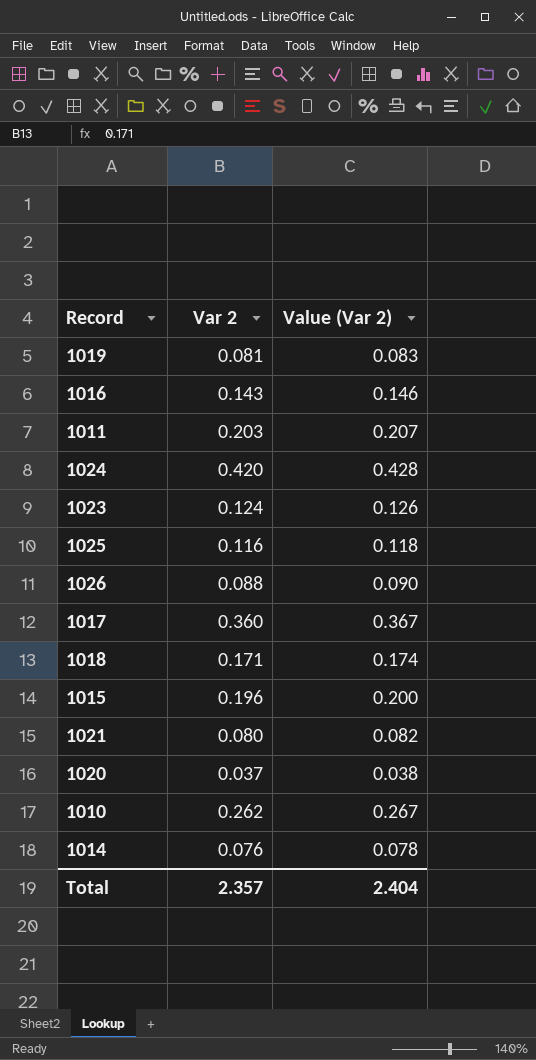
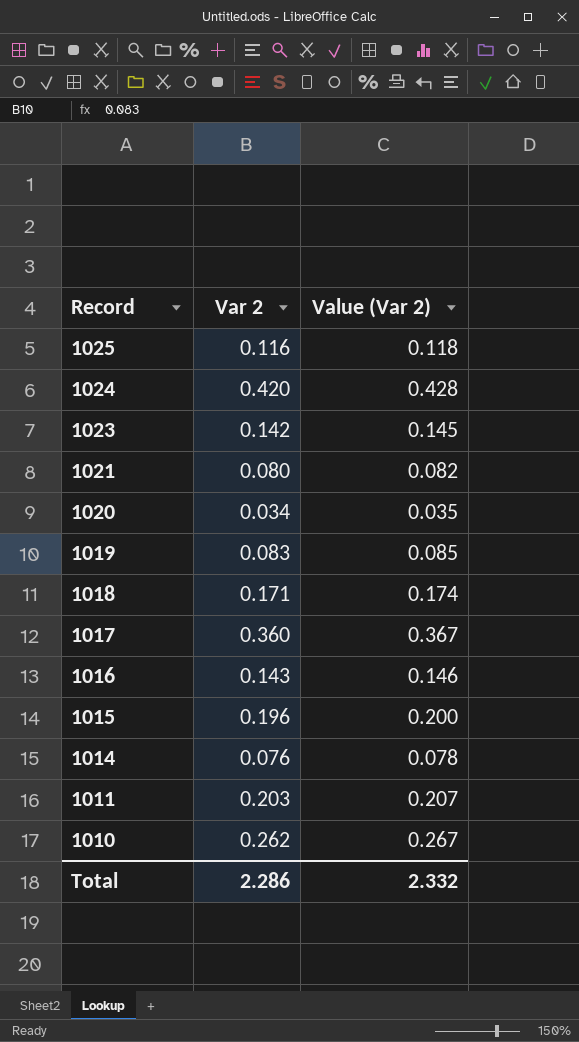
row order: none -> Record descending
row 1026: 0.088 | 0.090 -> none
1023 | Var 2: 0.124 -> 0.142
1023 | Value (Var 2): 0.126 -> 0.145
1020 | Var 2: 0.037 -> 0.034
1020 | Value (Var 2): 0.038 -> 0.035
1019 | Var 2: 0.081 -> 0.083
1019 | Value (Var 2): 0.083 -> 0.085
Total | Var 2: 2.357 -> 2.286
Total | Value (Var 2): 2.404 -> 2.332

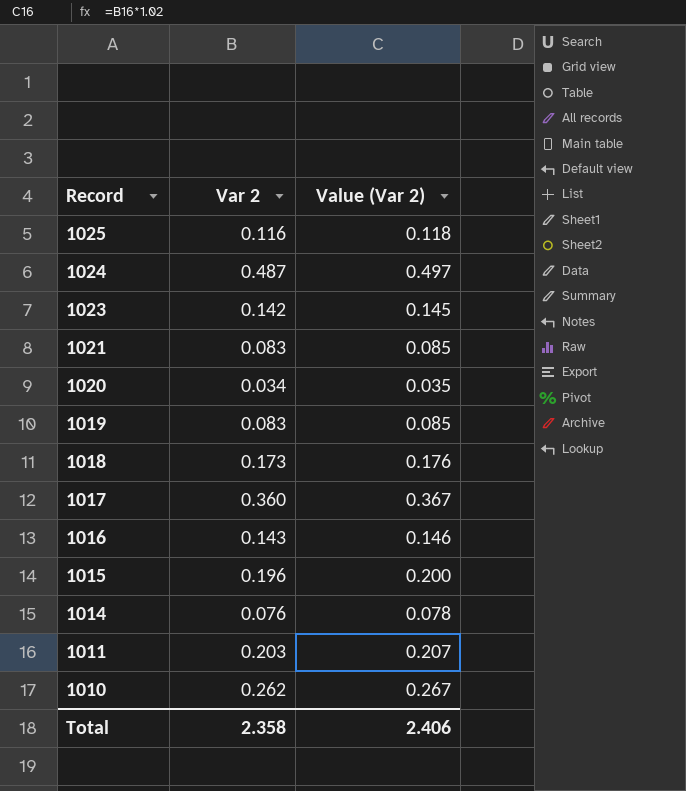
1024 | Var 2: 0.420 -> 0.487
1024 | Value (Var 2): 0.428 -> 0.497
1021 | Var 2: 0.080 -> 0.083
1021 | Value (Var 2): 0.082 -> 0.085
1018 | Var 2: 0.171 -> 0.173
1018 | Value (Var 2): 0.174 -> 0.176
Total | Var 2: 2.286 -> 2.358
Total | Value (Var 2): 2.332 -> 2.406

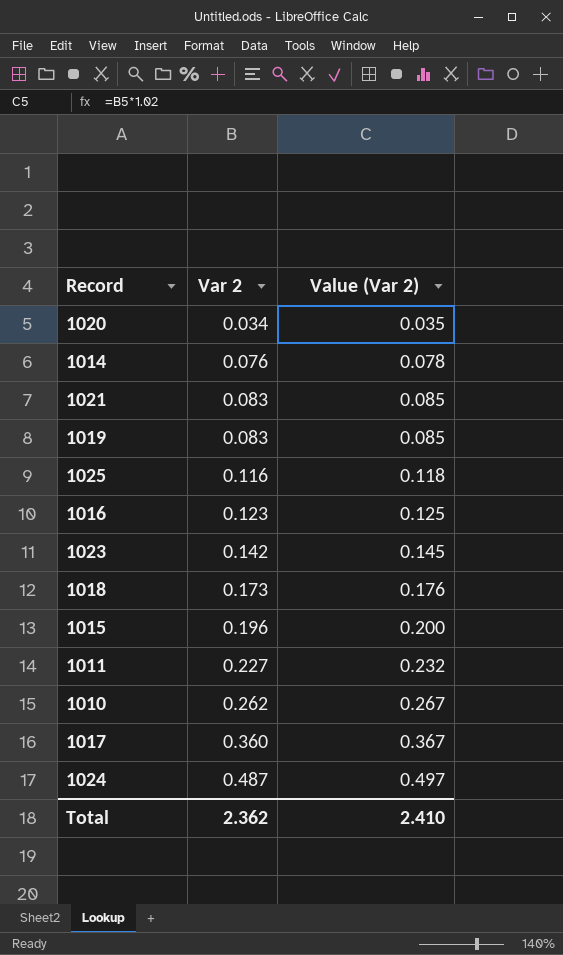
row order: Record descending -> Var 2 ascending
1016 | Var 2: 0.143 -> 0.123
1016 | Value (Var 2): 0.146 -> 0.125
1011 | Var 2: 0.203 -> 0.227
1011 | Value (Var 2): 0.207 -> 0.232
Total | Var 2: 2.358 -> 2.362
Total | Value (Var 2): 2.406 -> 2.410

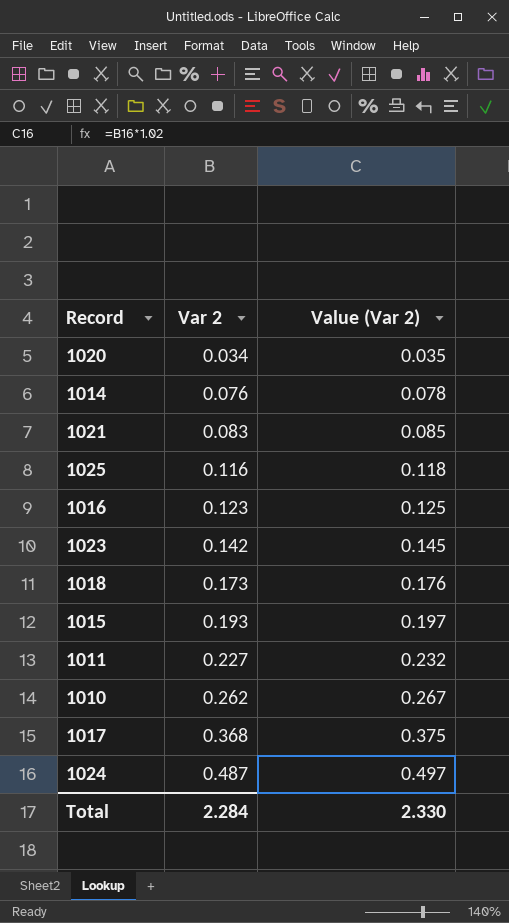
row 1019: 0.083 | 0.085 -> none
1015 | Var 2: 0.196 -> 0.193
1015 | Value (Var 2): 0.200 -> 0.197
1017 | Var 2: 0.360 -> 0.368
1017 | Value (Var 2): 0.367 -> 0.375
Total | Var 2: 2.362 -> 2.284
Total | Value (Var 2): 2.410 -> 2.330

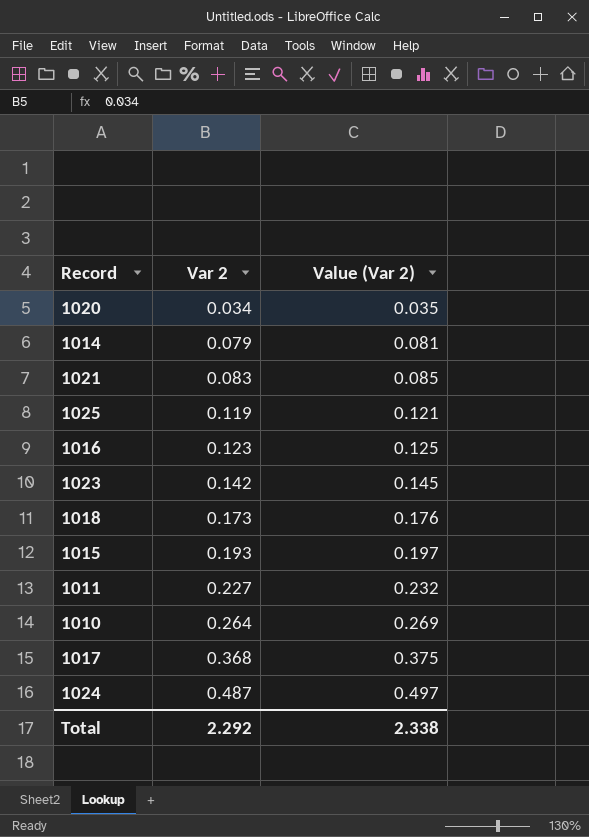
1014 | Var 2: 0.076 -> 0.079
1014 | Value (Var 2): 0.078 -> 0.081
1025 | Var 2: 0.116 -> 0.119
1025 | Value (Var 2): 0.118 -> 0.121
1010 | Var 2: 0.262 -> 0.264
1010 | Value (Var 2): 0.267 -> 0.269
Total | Var 2: 2.284 -> 2.292
Total | Value (Var 2): 2.330 -> 2.338

